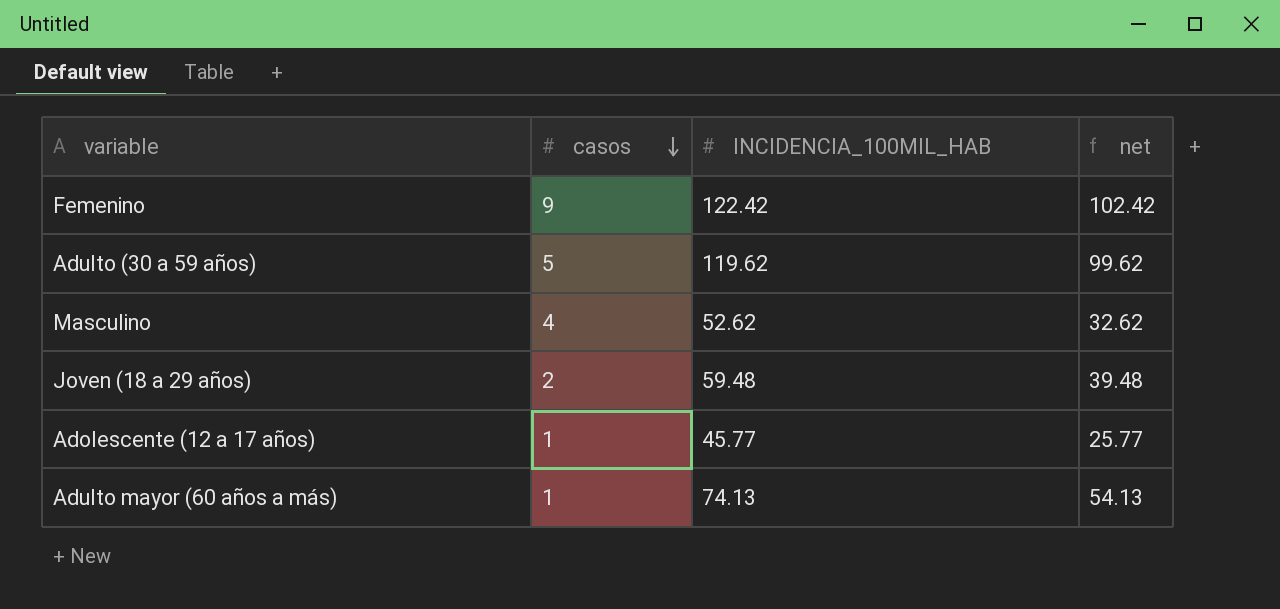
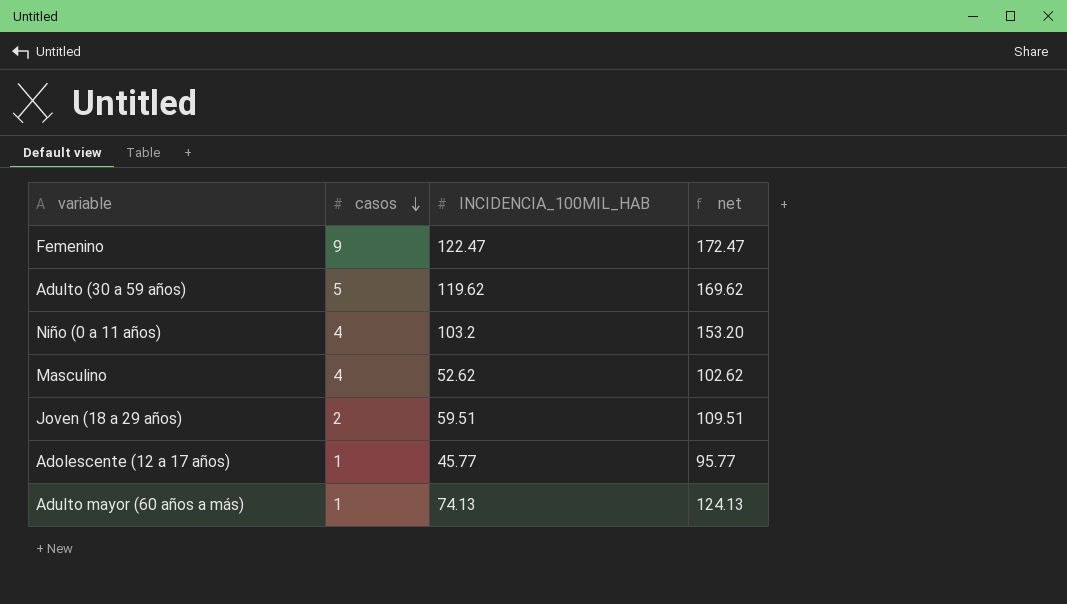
column net | formula: [INCIDENCIA_100MIL_HAB] - 20 -> [INCIDENCIA_100MIL_HAB] + 50
Femenino | INCIDENCIA_100MIL_HAB: 122.42 -> 122.47
row Niño (0 a 11 años): none -> 4 | 103.2 | 153.20
Joven (18 a 29 años) | INCIDENCIA_100MIL_HAB: 59.48 -> 59.51

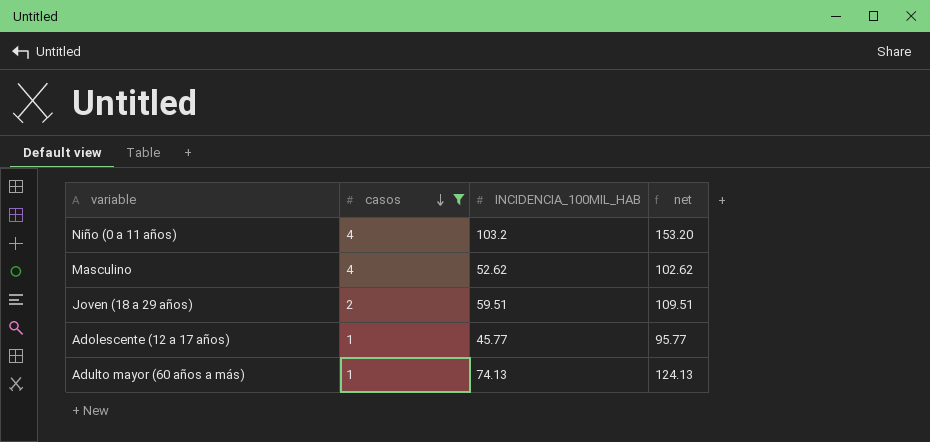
filter: none -> casos <= 4

